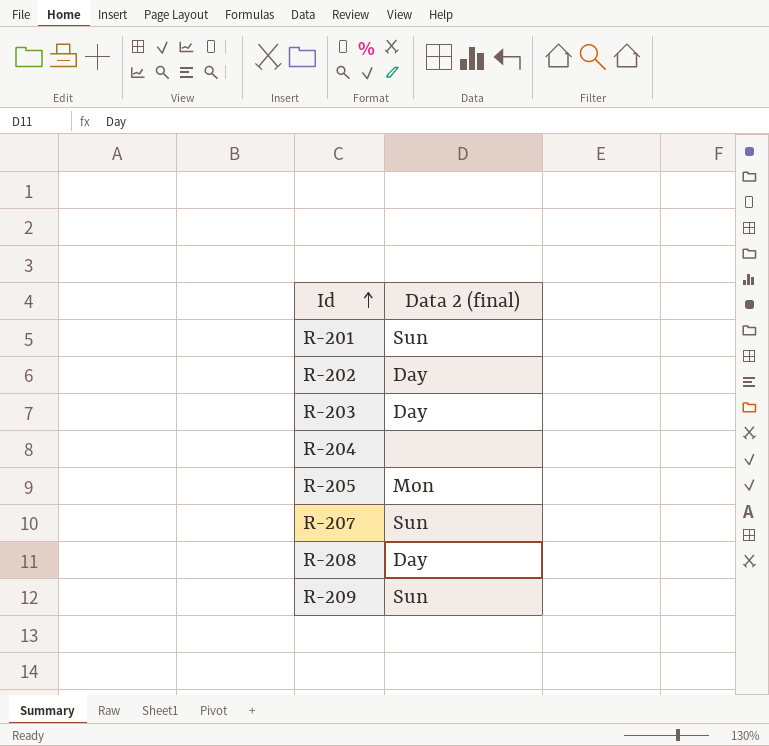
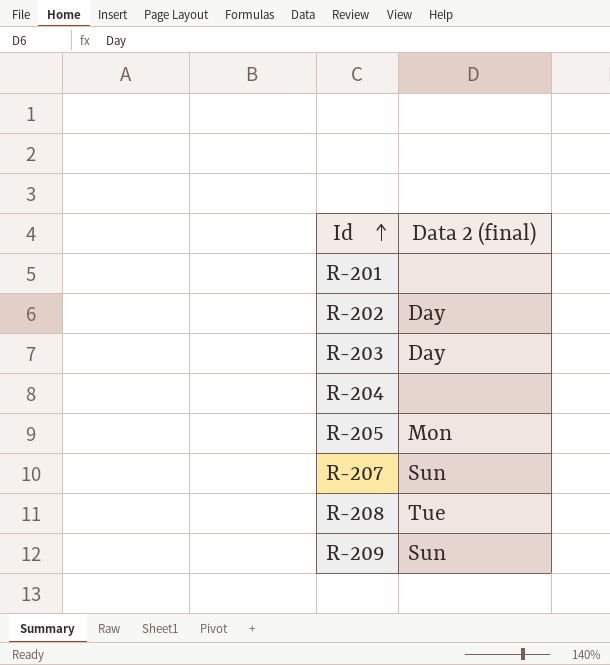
R-201 | Data 2 (final): Sun -> none
R-208 | Data 2 (final): Day -> Tue

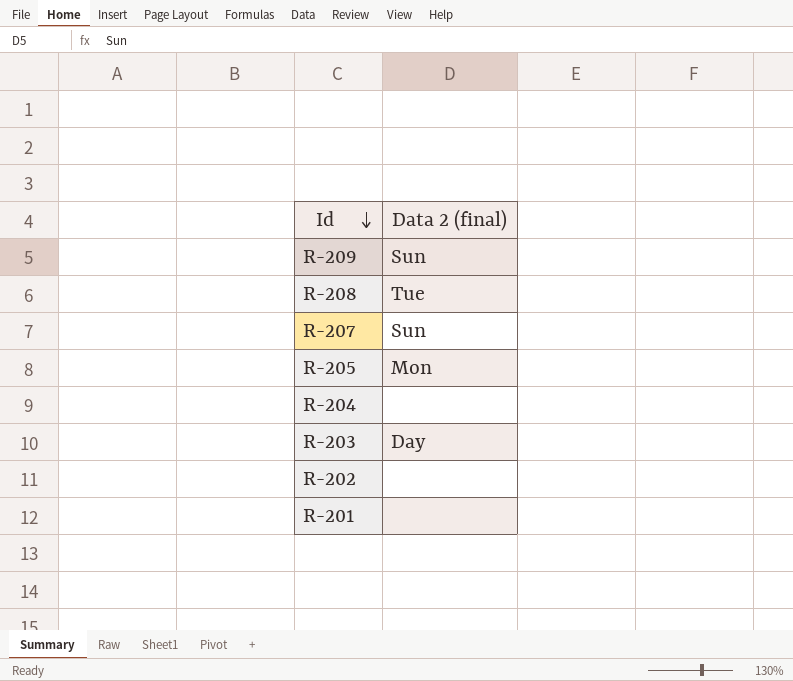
row order: Id ascending -> Id descending
R-202 | Data 2 (final): Day -> none

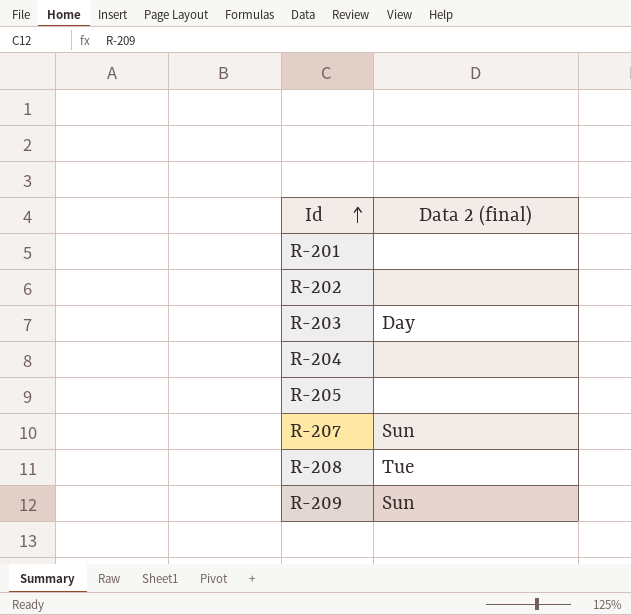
row order: Id descending -> Id ascending
R-205 | Data 2 (final): Mon -> none

